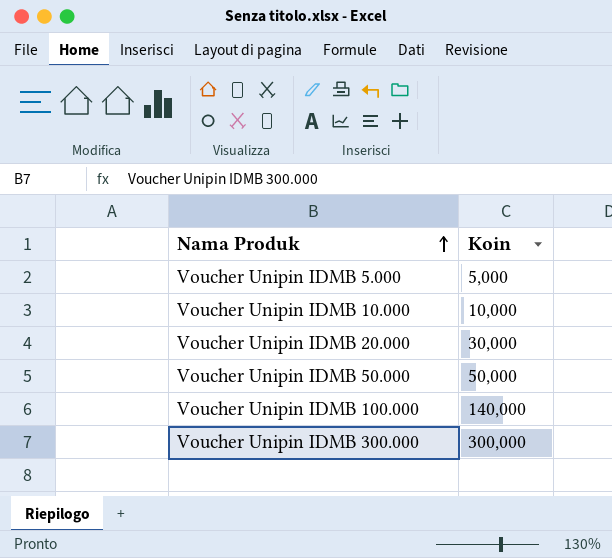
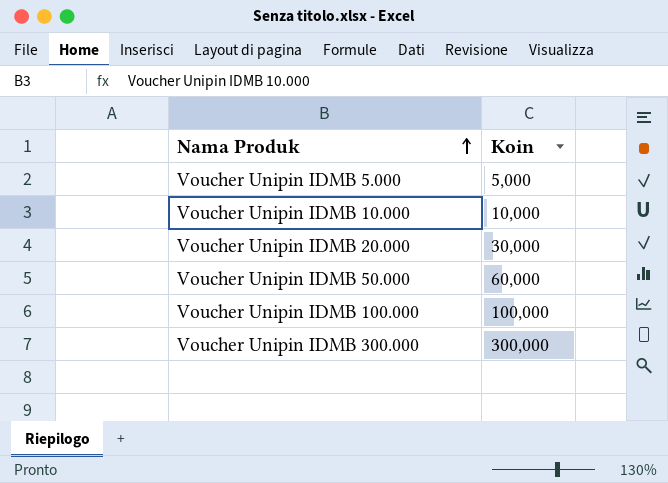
Voucher Unipin IDMB 50.000 | Koin: 50,000 -> 60,000
Voucher Unipin IDMB 100.000 | Koin: 140,000 -> 100,000

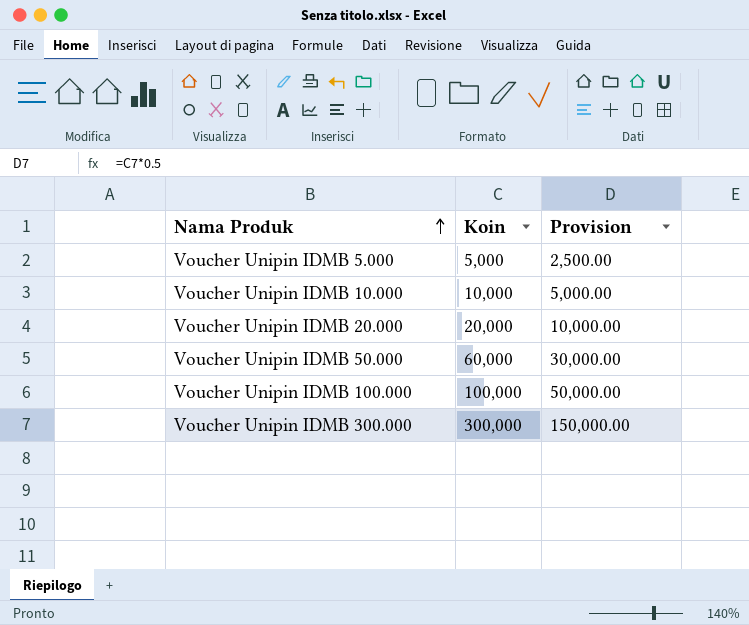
column Provision | formula: none -> [Koin] * 0.5
Voucher Unipin IDMB 20.000 | Koin: 30,000 -> 20,000

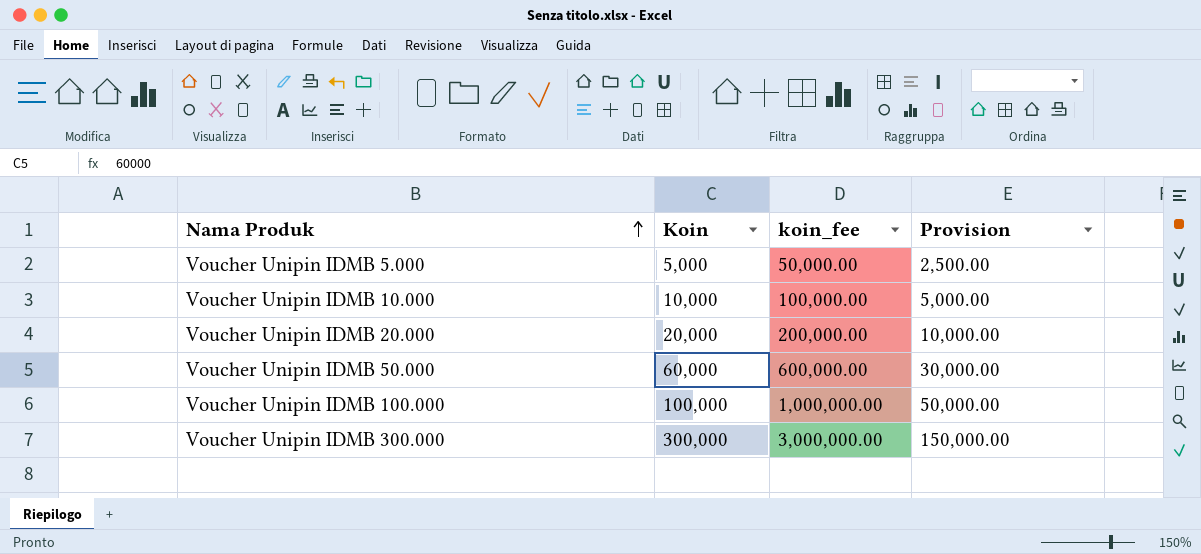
column koin_fee | formula: none -> [Koin] * 10

